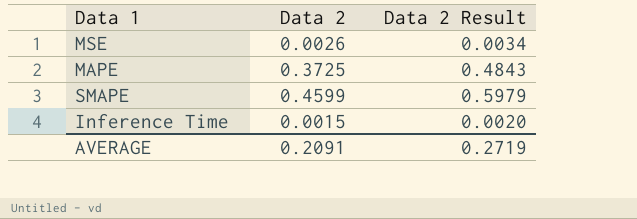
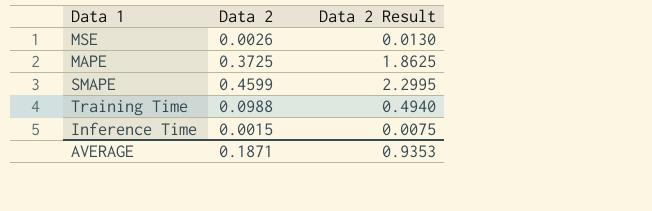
column Data 2 Result | formula: [Data 2] * 1.3 -> [Data 2] * 5
row Training Time: none -> 0.0988 | 0.4940
AVERAGE | Data 2: 0.2091 -> 0.1871
AVERAGE | Data 2 Result: 0.2719 -> 0.9353

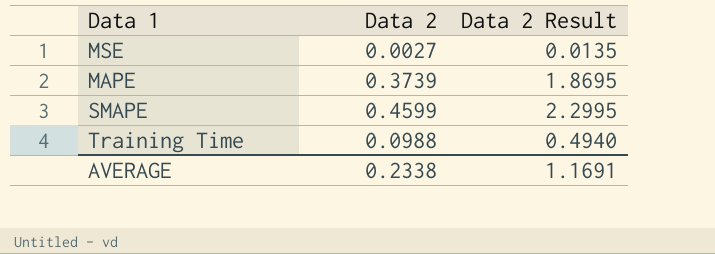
row Inference Time: 0.0015 | 0.0075 -> none
MSE | Data 2: 0.0026 -> 0.0027
MSE | Data 2 Result: 0.0130 -> 0.0135
MAPE | Data 2: 0.3725 -> 0.3739
MAPE | Data 2 Result: 1.8625 -> 1.8695
AVERAGE | Data 2: 0.1871 -> 0.2338
AVERAGE | Data 2 Result: 0.9353 -> 1.1691

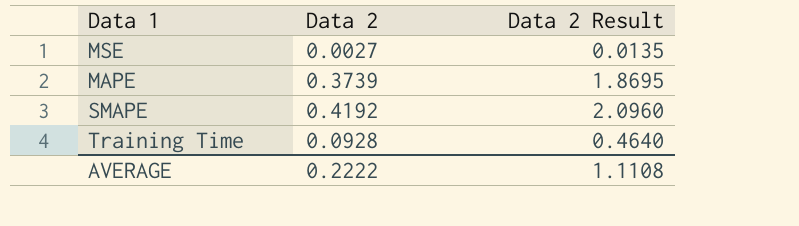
SMAPE | Data 2: 0.4599 -> 0.4192
SMAPE | Data 2 Result: 2.2995 -> 2.0960
Training Time | Data 2: 0.0988 -> 0.0928
Training Time | Data 2 Result: 0.4940 -> 0.4640
AVERAGE | Data 2: 0.2338 -> 0.2222
AVERAGE | Data 2 Result: 1.1691 -> 1.1108

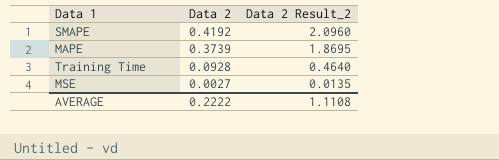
row order: none -> Data 2 descending
column name: Data 2 Result -> Data 2 Result_2

